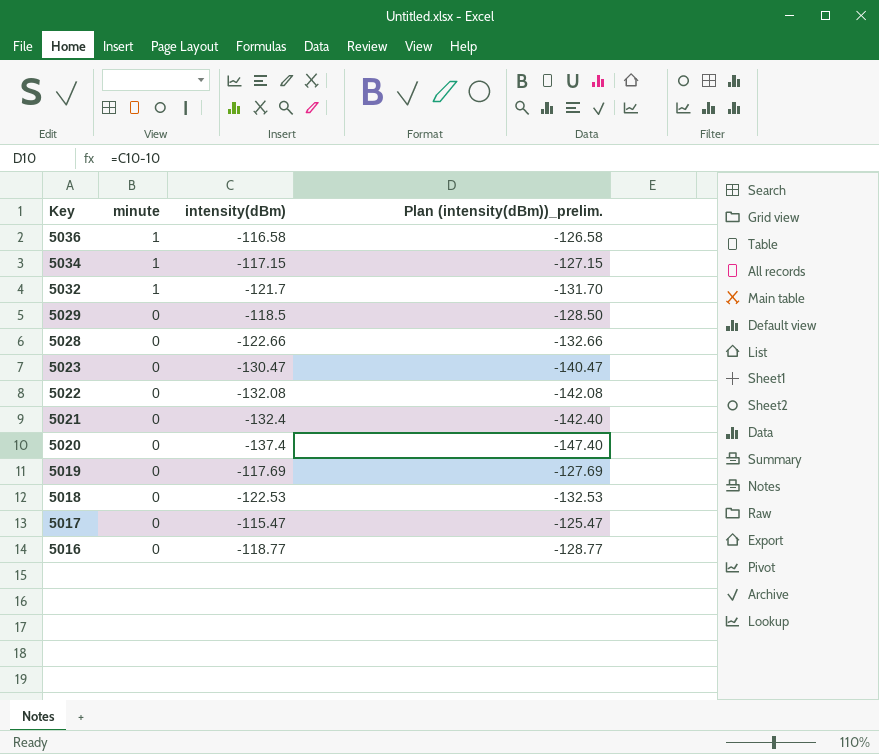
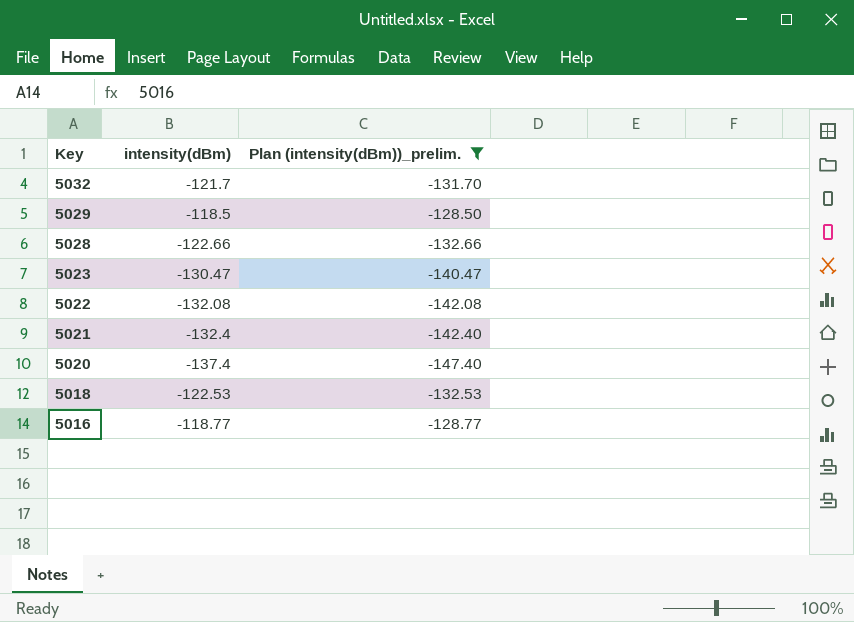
filter: none -> Plan (intensity(dBm))_prelim. <= -128.50
column minute | position: 2 -> none

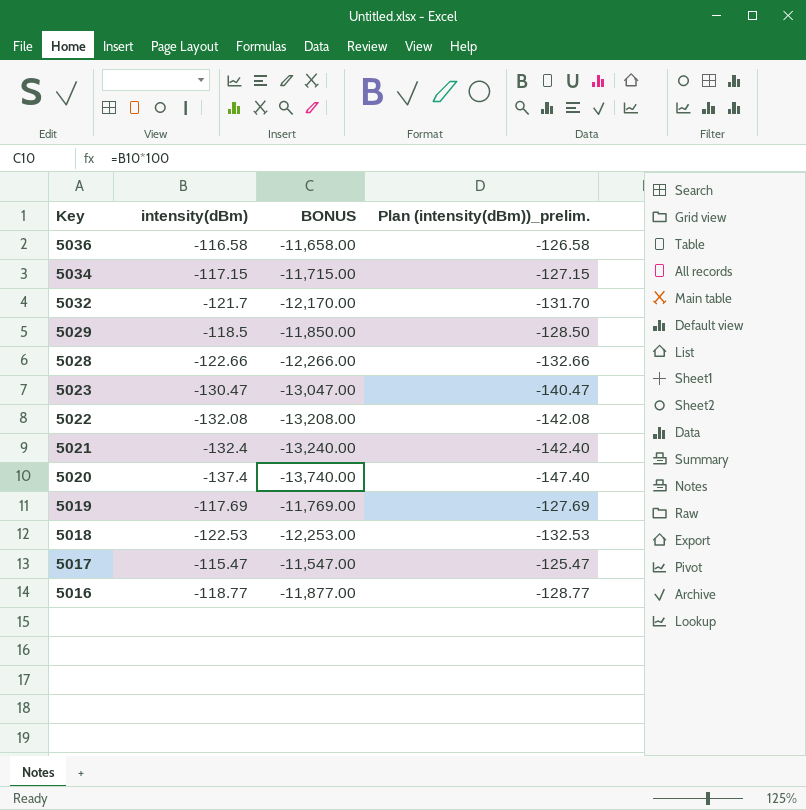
filter: Plan (intensity(dBm))_prelim. <= -128.50 -> none
column BONUS | formula: none -> [intensity(dBm)] * 100

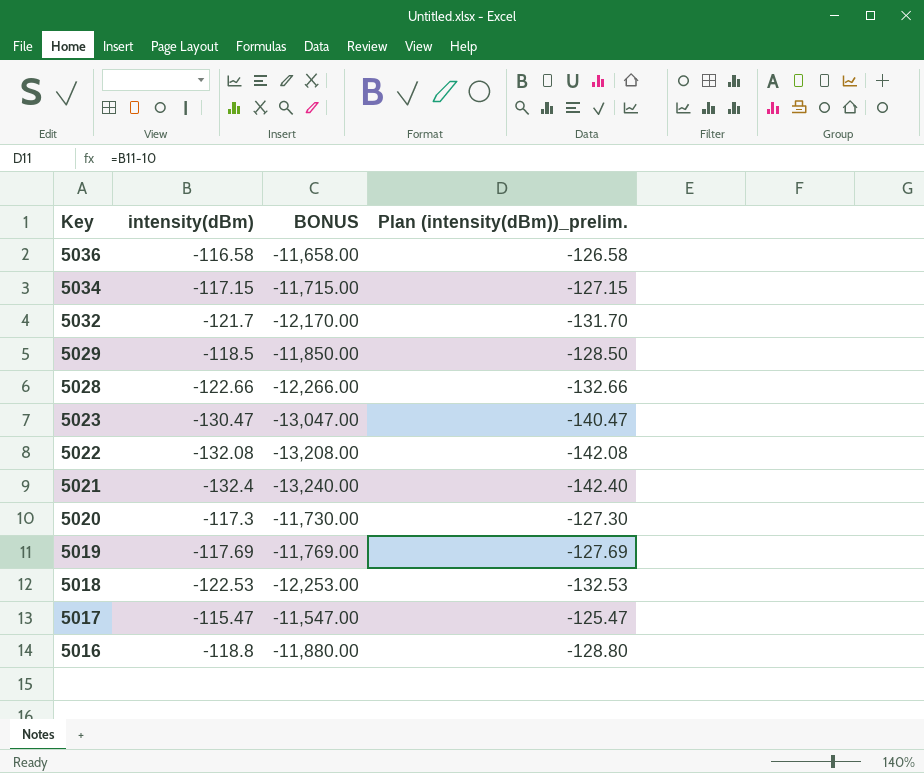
5020 | intensity(dBm): -137.4 -> -117.3
5020 | BONUS: -13,740.00 -> -11,730.00
5020 | Plan (intensity(dBm))_prelim.: -147.40 -> -127.30
5016 | intensity(dBm): -118.77 -> -118.8
5016 | BONUS: -11,877.00 -> -11,880.00
5016 | Plan (intensity(dBm))_prelim.: -128.77 -> -128.80

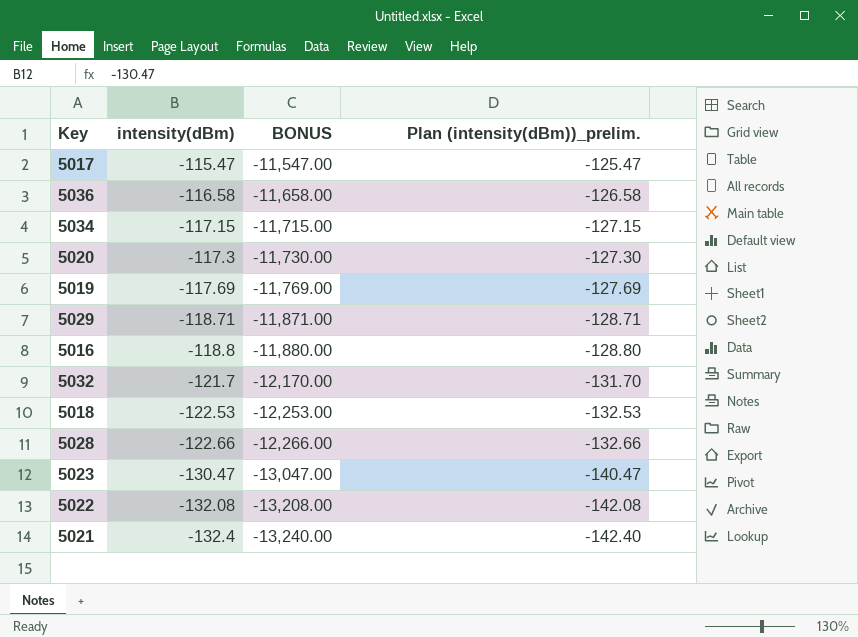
row order: Key descending -> intensity(dBm) descending
5029 | intensity(dBm): -118.5 -> -118.71
5029 | BONUS: -11,850.00 -> -11,871.00
5029 | Plan (intensity(dBm))_prelim.: -128.50 -> -128.71

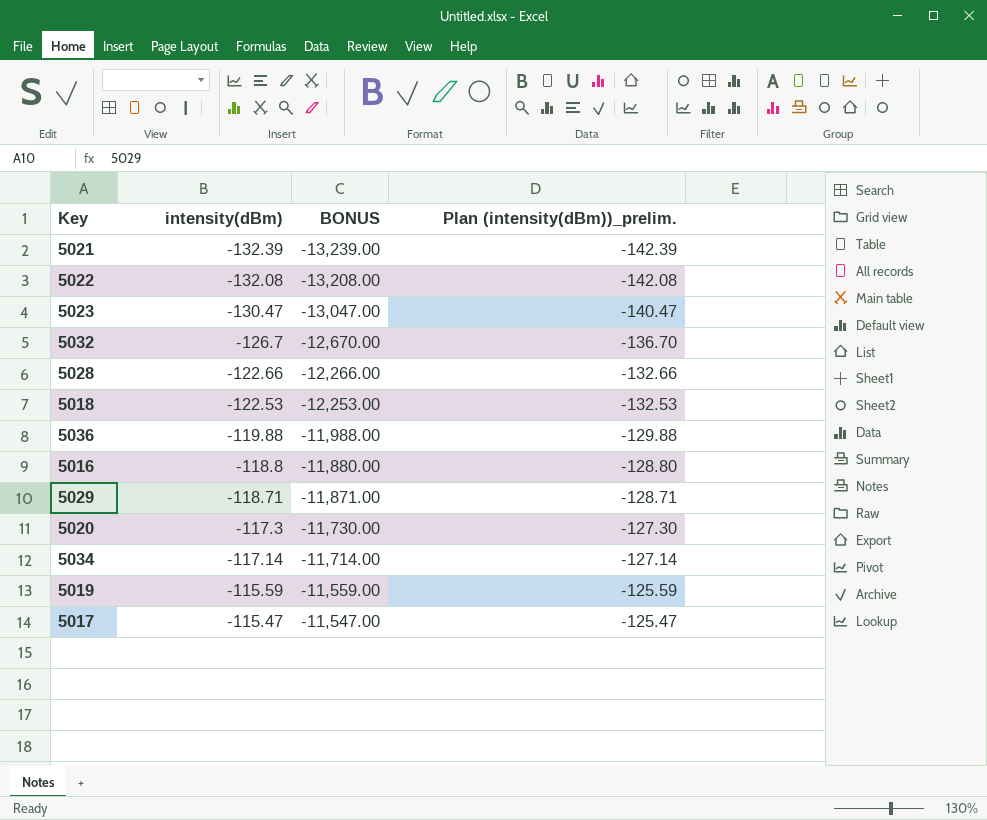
row order: intensity(dBm) descending -> intensity(dBm) ascending
5021 | intensity(dBm): -132.4 -> -132.39
5021 | BONUS: -13,240.00 -> -13,239.00
5021 | Plan (intensity(dBm))_prelim.: -142.40 -> -142.39
5032 | intensity(dBm): -121.7 -> -126.7
5032 | BONUS: -12,170.00 -> -12,670.00
5032 | Plan (intensity(dBm))_prelim.: -131.70 -> -136.70
5036 | intensity(dBm): -116.58 -> -119.88
5036 | BONUS: -11,658.00 -> -11,988.00
5036 | Plan (intensity(dBm))_prelim.: -126.58 -> -129.88
5034 | intensity(dBm): -117.15 -> -117.14
5034 | BONUS: -11,715.00 -> -11,714.00
5034 | Plan (intensity(dBm))_prelim.: -127.15 -> -127.14
5019 | intensity(dBm): -117.69 -> -115.59
5019 | BONUS: -11,769.00 -> -11,559.00
5019 | Plan (intensity(dBm))_prelim.: -127.69 -> -125.59

